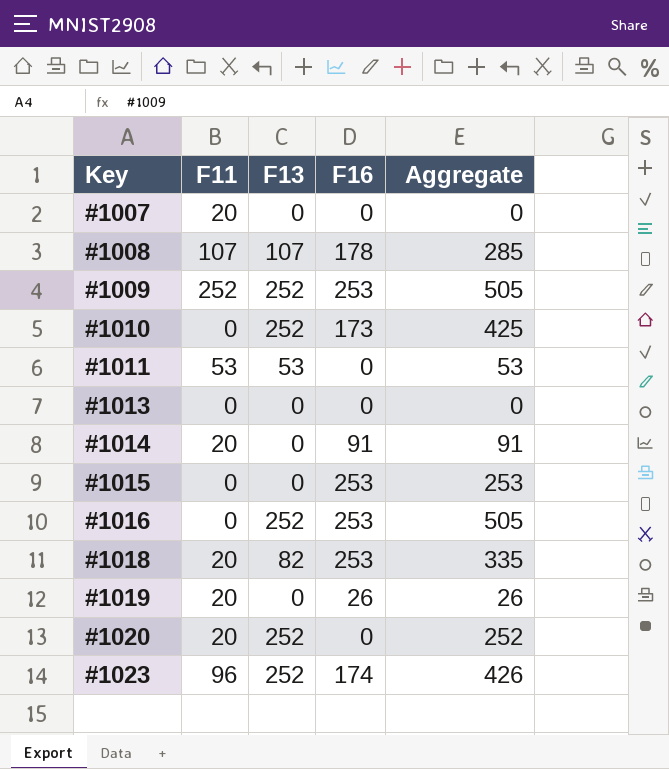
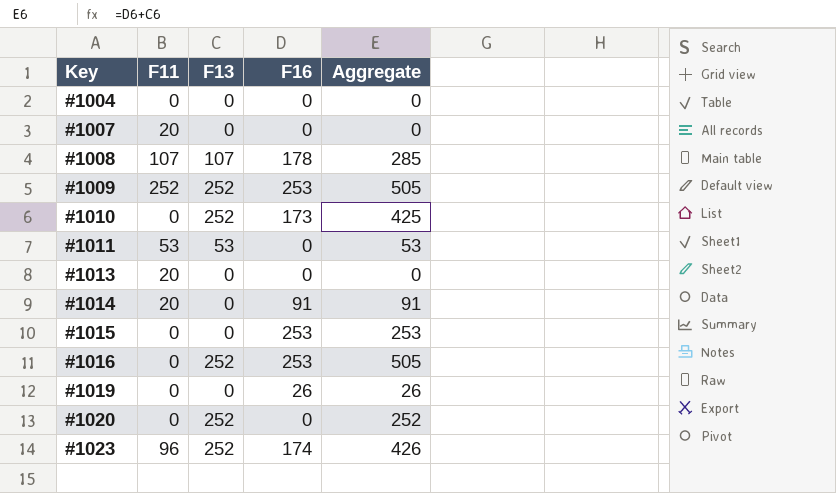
row #1018: 20 | 82 | 253 | 335 -> none
row #1004: none -> 0 | 0 | 0 | 0
#1013 | F11: 0 -> 20
#1019 | F11: 20 -> 0
#1020 | F11: 20 -> 0

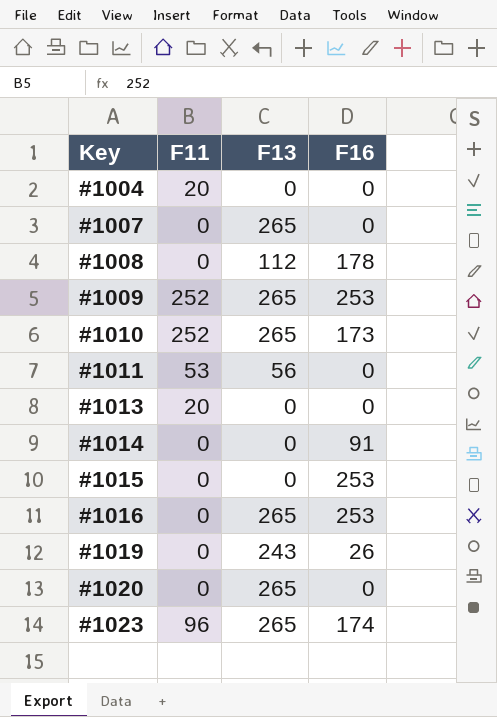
column Aggregate | formula: [F13] + [F16] -> none
#1004 | F11: 0 -> 20
#1007 | F11: 20 -> 0
#1007 | F13: 0 -> 265
#1008 | F11: 107 -> 0
#1008 | F13: 107 -> 112
#1009 | F13: 252 -> 265
#1010 | F11: 0 -> 252
#1010 | F13: 252 -> 265
#1011 | F13: 53 -> 56
#1014 | F11: 20 -> 0
#1016 | F13: 252 -> 265
#1019 | F13: 0 -> 243
#1020 | F13: 252 -> 265
#1023 | F13: 252 -> 265

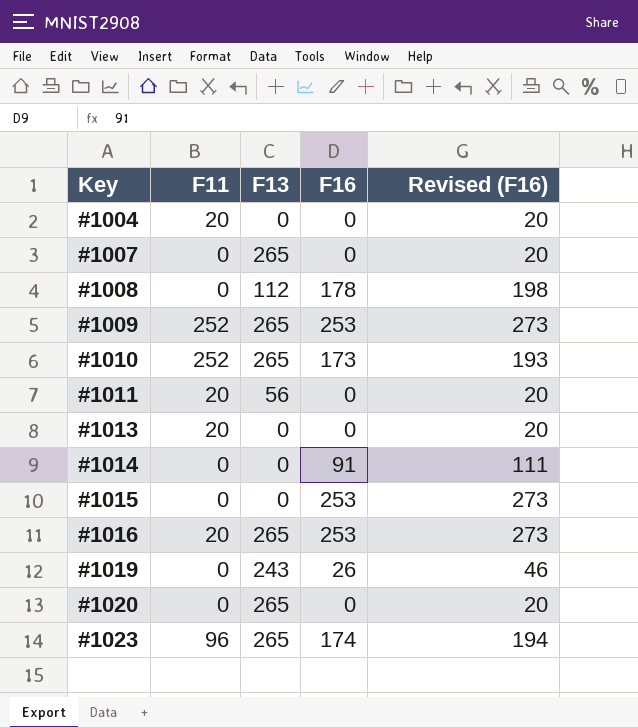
column Revised (F16) | formula: none -> [F16] + 20
#1011 | F11: 53 -> 20
#1016 | F11: 0 -> 20

